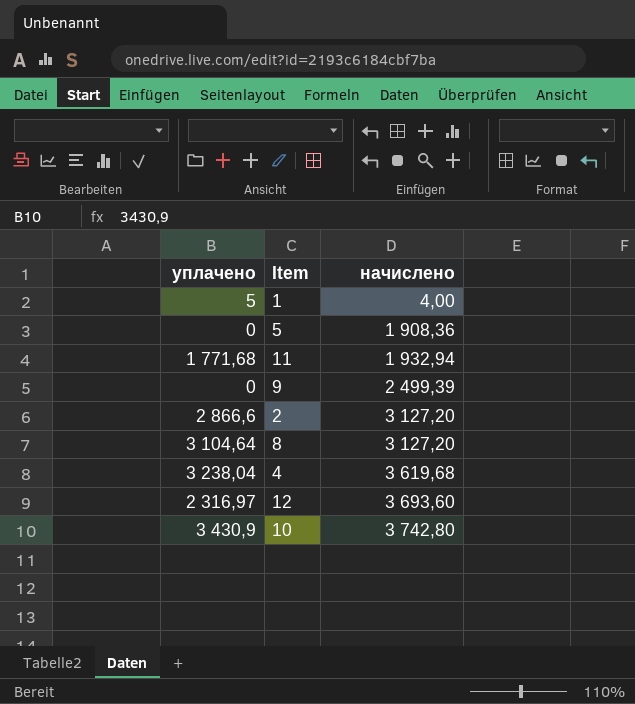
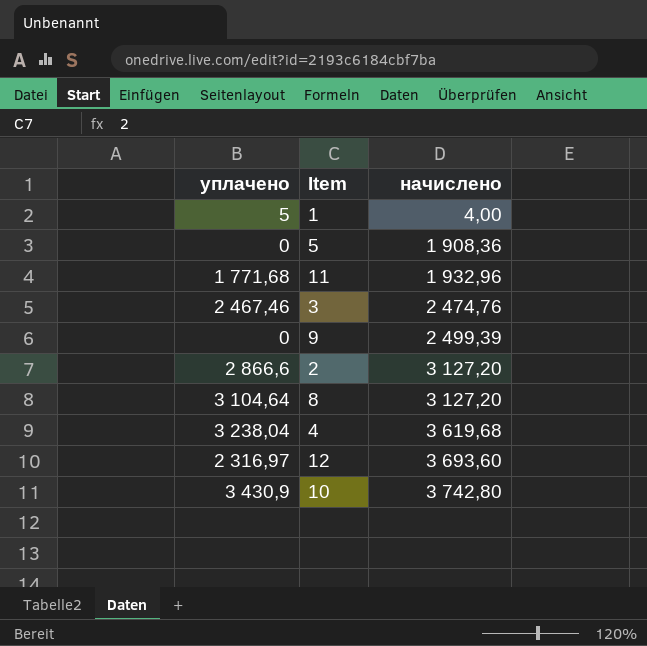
11 | начислено: 1 932,94 -> 1 932,96
row 3: none -> 2 467,46 | 2 474,76

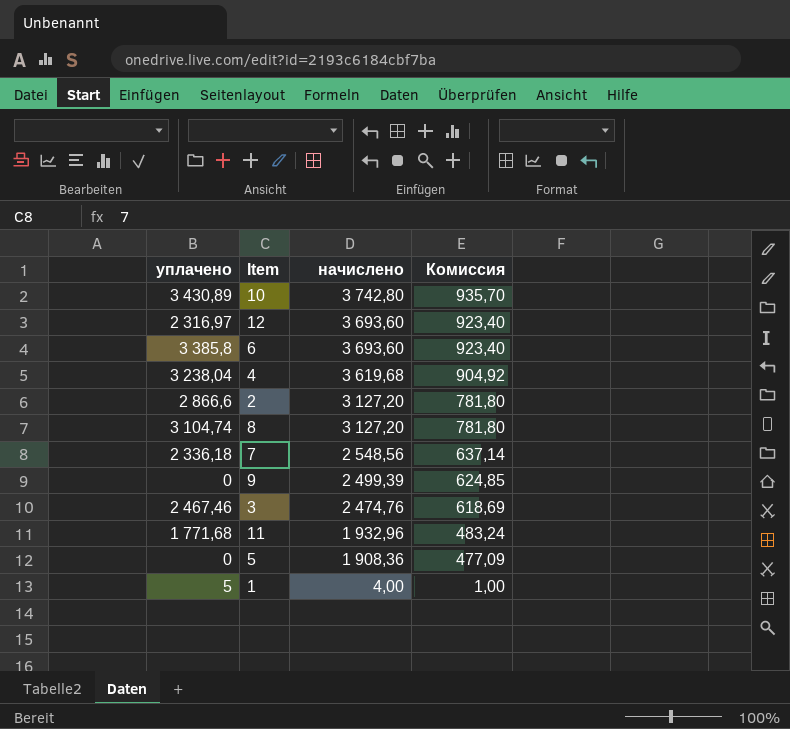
row order: начислено ascending -> начислено descending
column Комиссия | formula: none -> [начислено] * 0,25
10 | уплачено: 3 430,9 -> 3 430,89
row 6: none -> 3 385,8 | 3 693,60 | 923,40
8 | уплачено: 3 104,64 -> 3 104,74
row 7: none -> 2 336,18 | 2 548,56 | 637,14

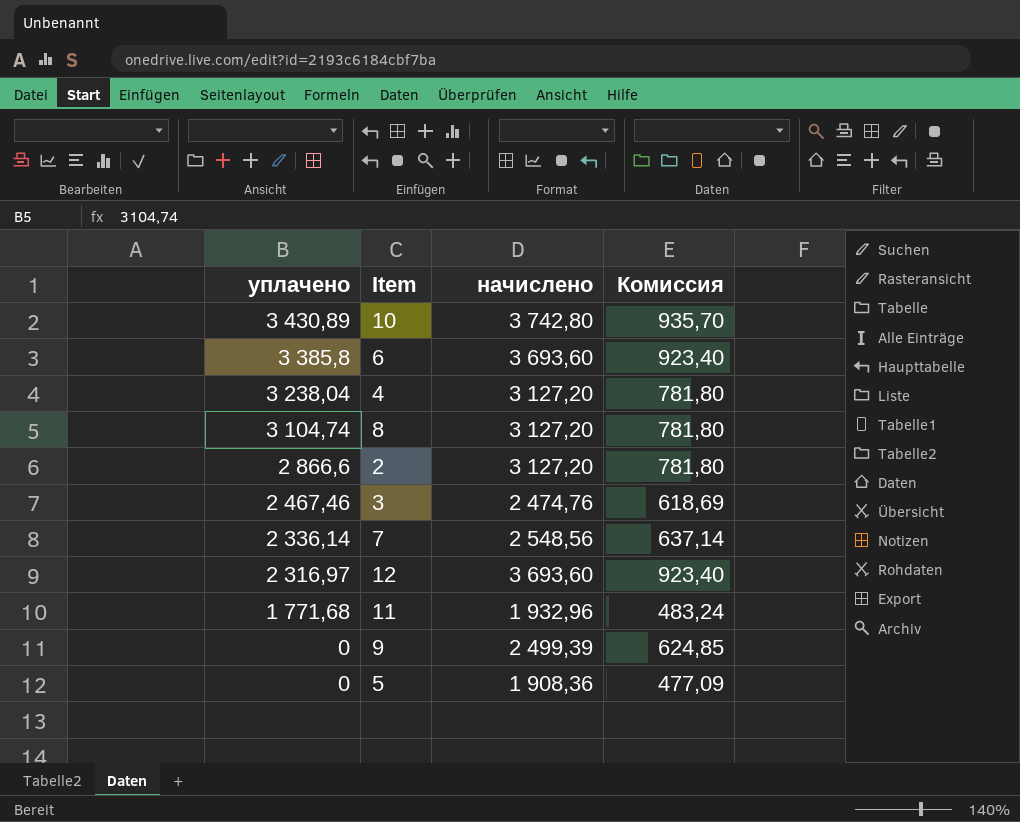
row order: начислено descending -> уплачено descending
row 1: 5 | 4,00 | 1,00 -> none
4 | начислено: 3 619,68 -> 3 127,20
4 | Комиссия: 904,92 -> 781,80
7 | уплачено: 2 336,18 -> 2 336,14

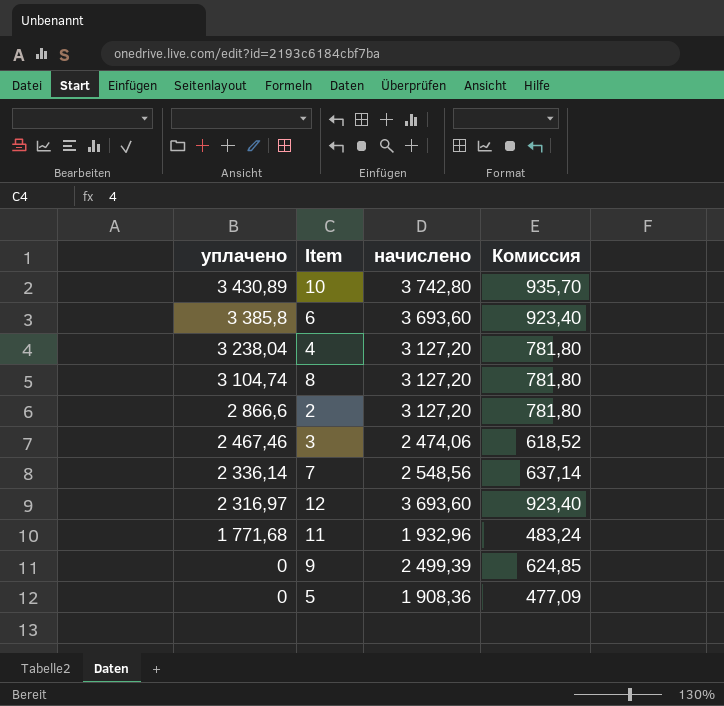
3 | начислено: 2 474,76 -> 2 474,06
3 | Комиссия: 618,69 -> 618,52

